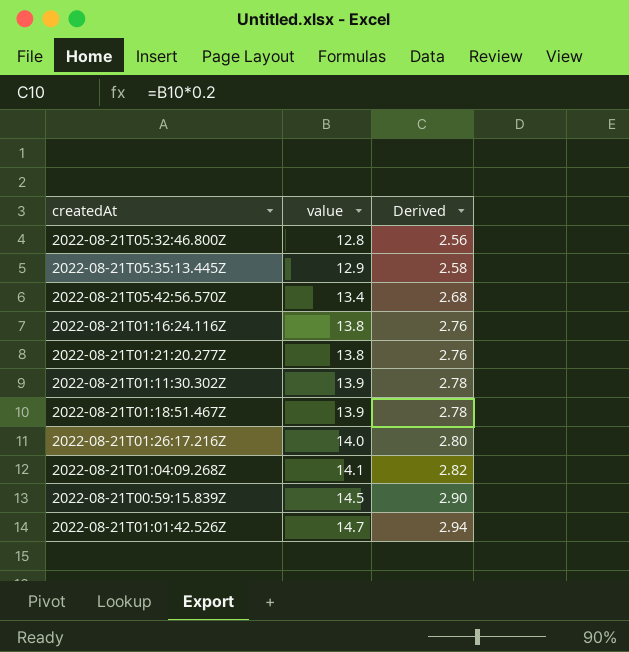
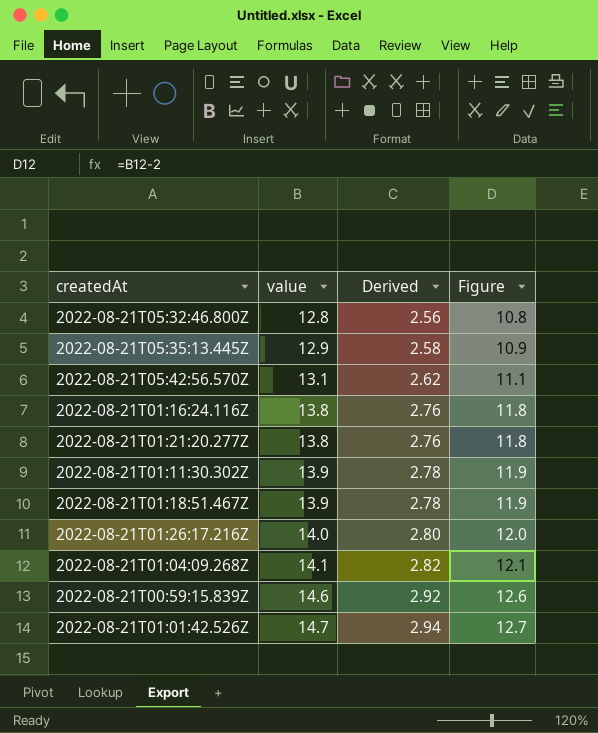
column Figure | formula: none -> [value] - 2
2022-08-21T05:42:56.570Z | value: 13.4 -> 13.1
2022-08-21T05:42:56.570Z | Derived: 2.68 -> 2.62
2022-08-21T00:59:15.839Z | value: 14.5 -> 14.6
2022-08-21T00:59:15.839Z | Derived: 2.90 -> 2.92

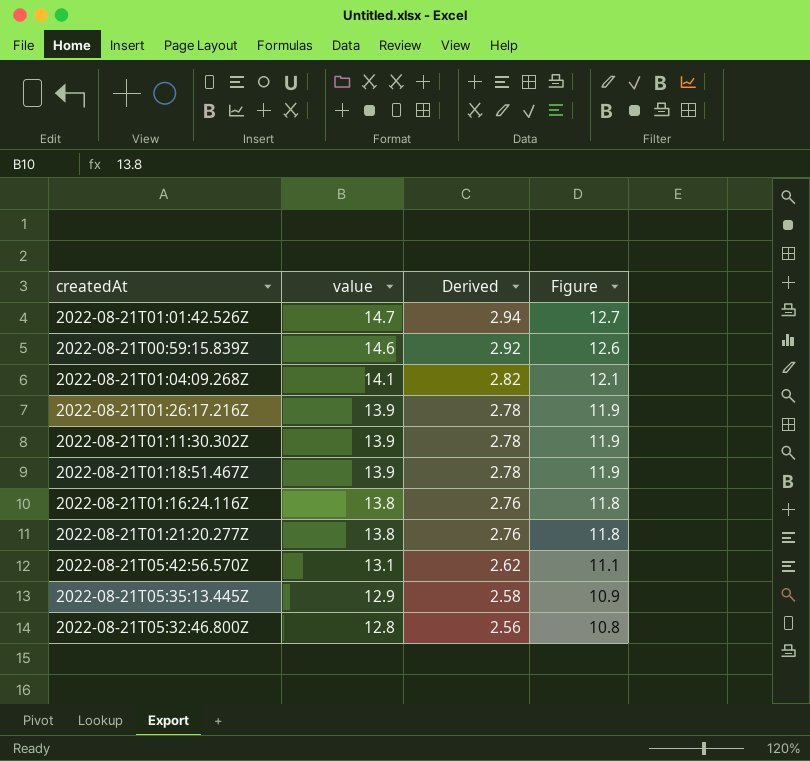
row order: value ascending -> value descending
2022-08-21T01:26:17.216Z | value: 14.0 -> 13.9
2022-08-21T01:26:17.216Z | Derived: 2.80 -> 2.78
2022-08-21T01:26:17.216Z | Figure: 12.0 -> 11.9

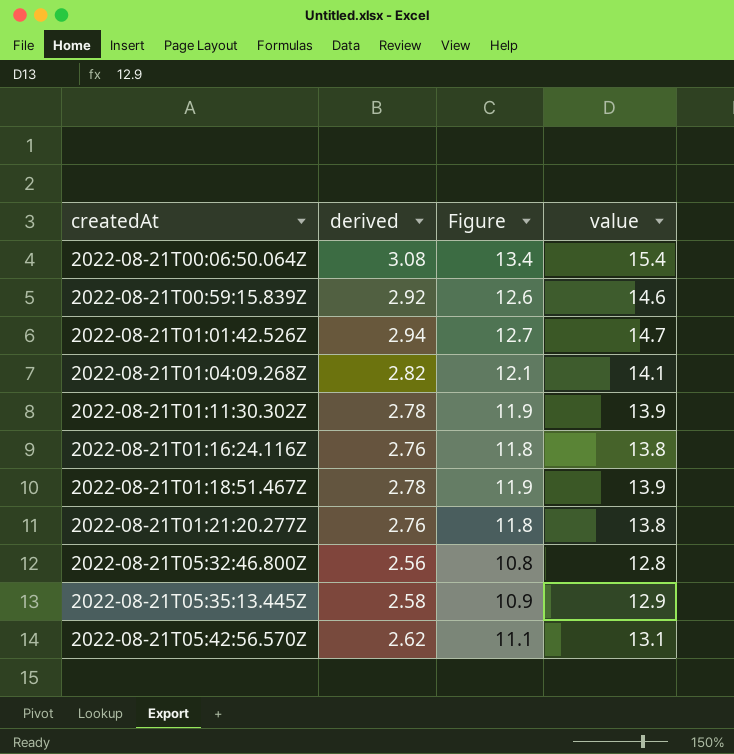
row order: value descending -> createdAt ascending
column name: Derived -> derived
column value | position: 2 -> 4
row 2022-08-21T01:26:17.216Z: 13.9 | 2.78 | 11.9 -> none
row 2022-08-21T00:06:50.064Z: none -> 3.08 | 13.4 | 15.4

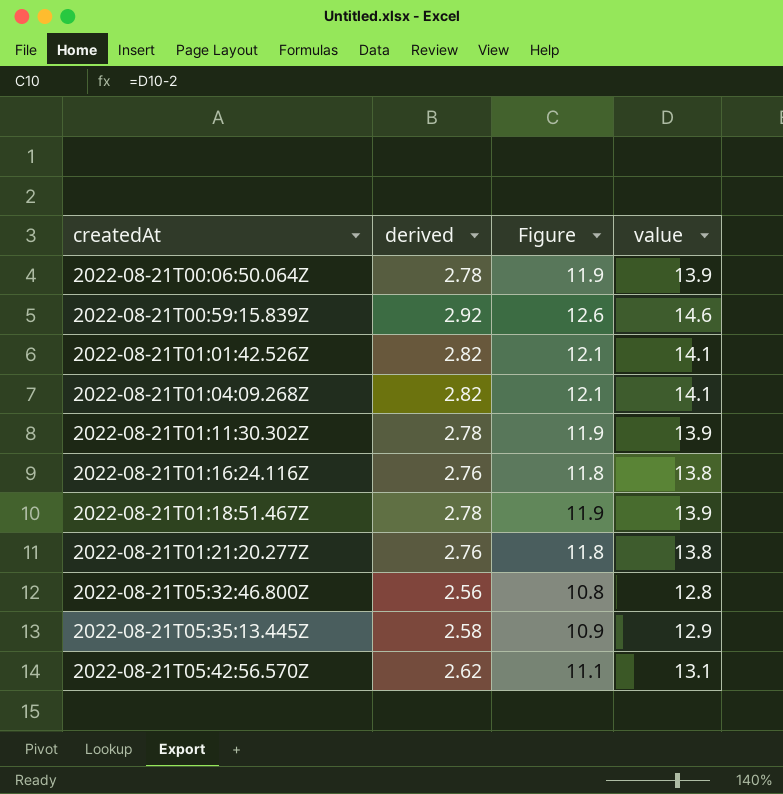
2022-08-21T00:06:50.064Z | derived: 3.08 -> 2.78
2022-08-21T00:06:50.064Z | Figure: 13.4 -> 11.9
2022-08-21T00:06:50.064Z | value: 15.4 -> 13.9
2022-08-21T01:01:42.526Z | derived: 2.94 -> 2.82
2022-08-21T01:01:42.526Z | Figure: 12.7 -> 12.1
2022-08-21T01:01:42.526Z | value: 14.7 -> 14.1

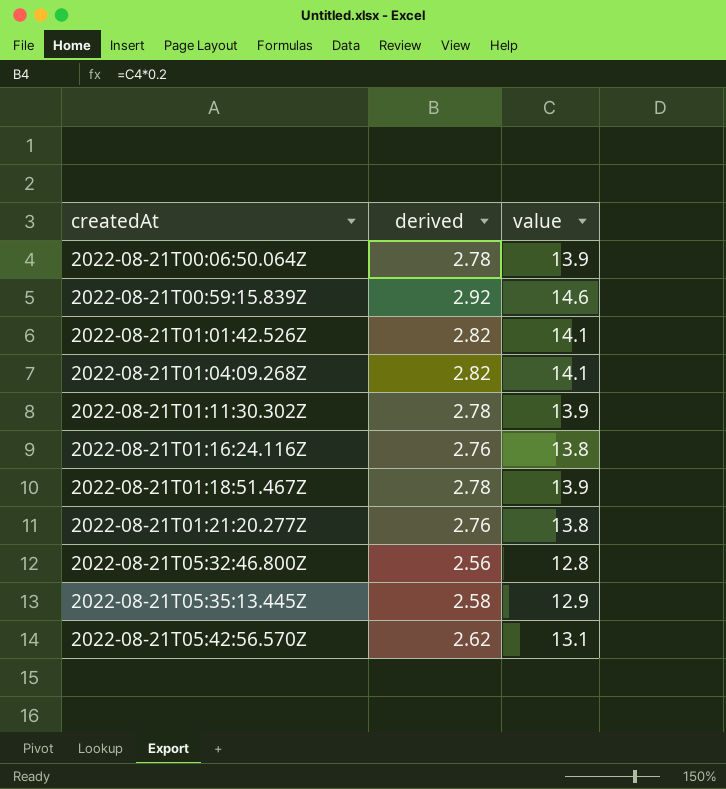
column Figure | formula: [value] - 2 -> none

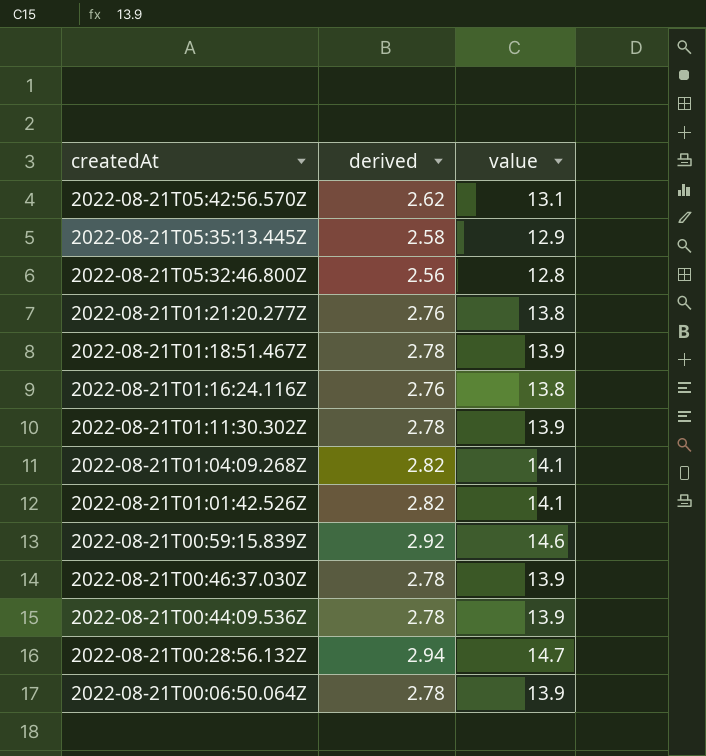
row order: createdAt ascending -> createdAt descending
row 2022-08-21T00:46:37.030Z: none -> 2.78 | 13.9
row 2022-08-21T00:44:09.536Z: none -> 2.78 | 13.9
row 2022-08-21T00:28:56.132Z: none -> 2.94 | 14.7

